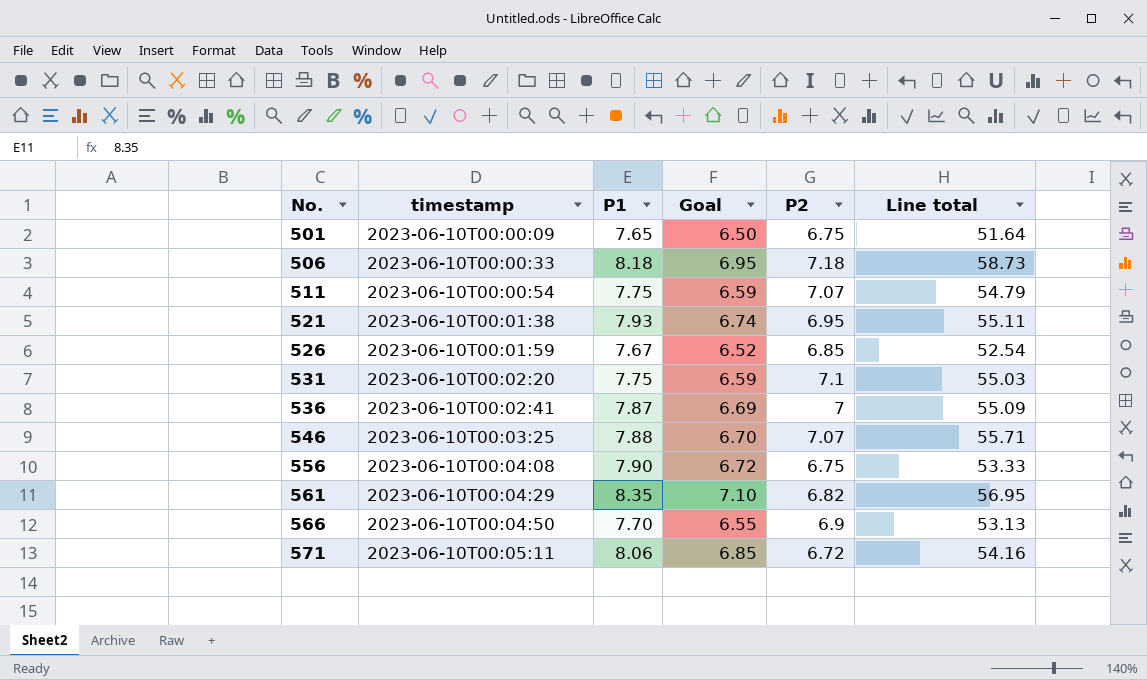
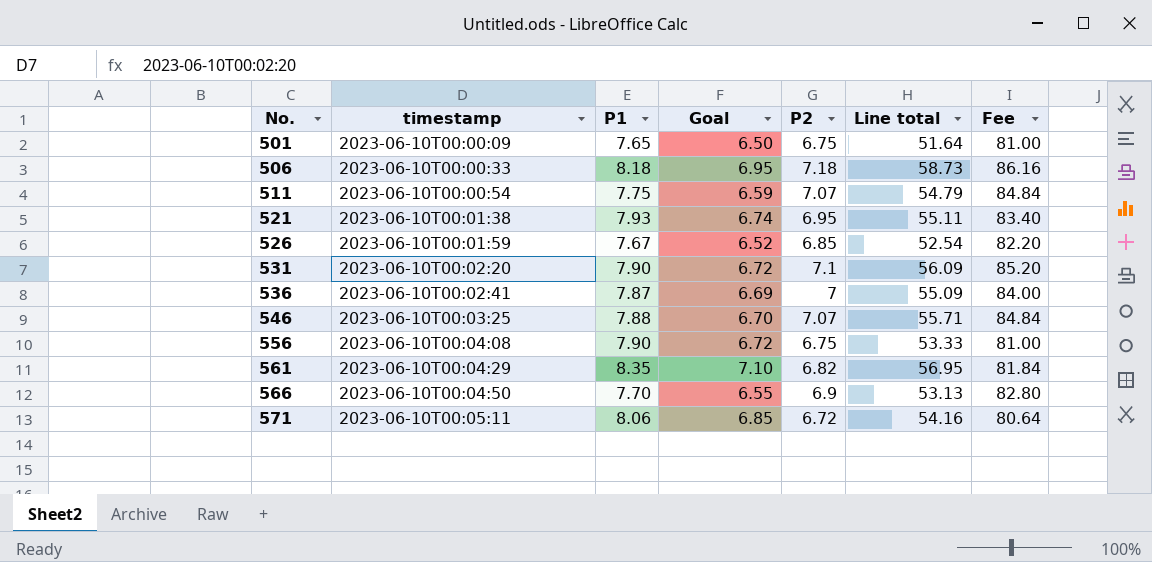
column Fee | formula: none -> [P2] * 12
531 | P1: 7.75 -> 7.90
531 | Goal: 6.59 -> 6.72
531 | Line total: 55.03 -> 56.09

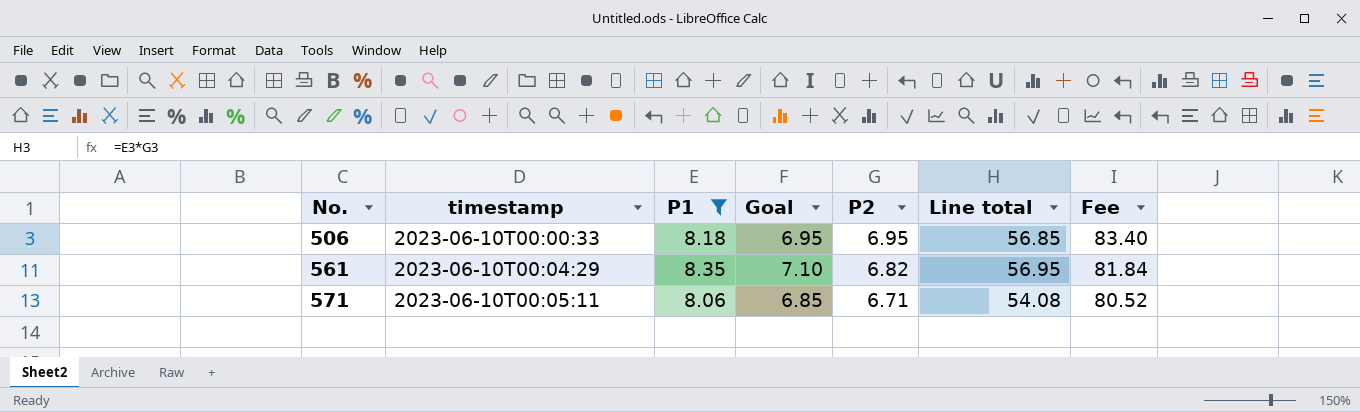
filter: none -> P1 >= 8.06
506 | P2: 7.18 -> 6.95
506 | Line total: 58.73 -> 56.85
506 | Fee: 86.16 -> 83.40
571 | P2: 6.72 -> 6.71
571 | Line total: 54.16 -> 54.08
571 | Fee: 80.64 -> 80.52

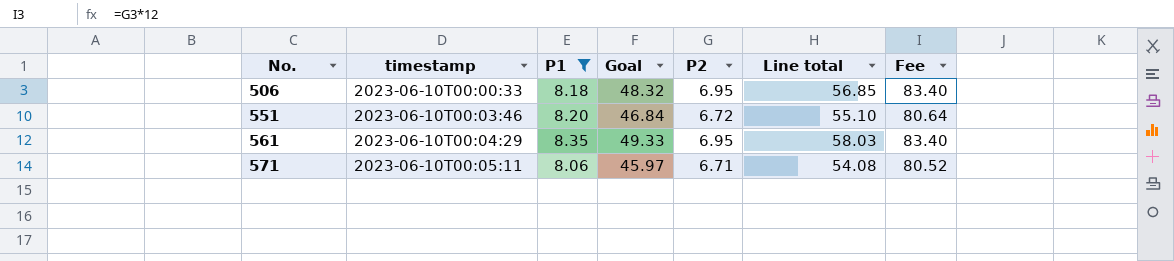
column Goal | formula: [P1] * 0.85 -> [Line total] * 0.85
row 551: none -> 2023-06-10T00:03:46 | 8.20 | 46.84 | 6.72 | 55.10 | 80.64
561 | P2: 6.82 -> 6.95
561 | Line total: 56.95 -> 58.03
561 | Fee: 81.84 -> 83.40

